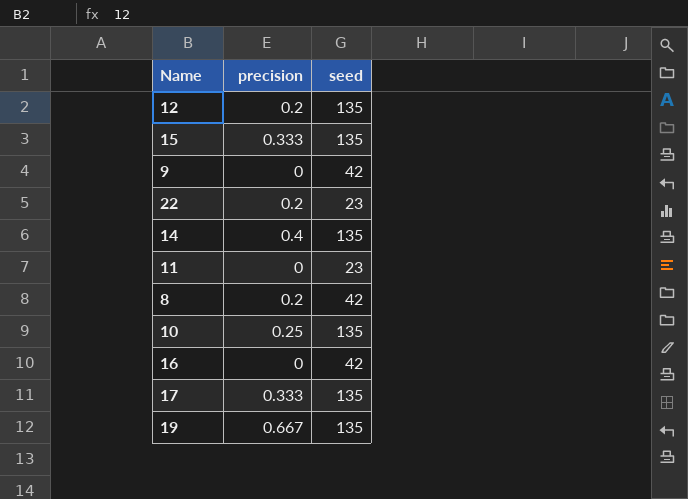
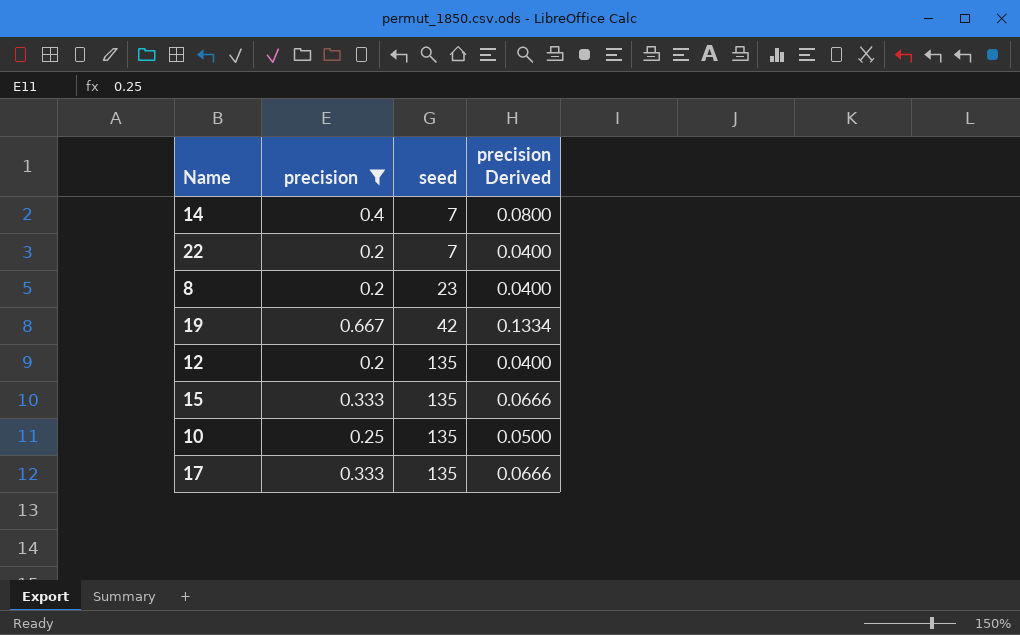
filter: none -> precision != 0
row order: none -> seed ascending
column precision Derived | formula: none -> [precision] * 0.2
14 | seed: 135 -> 7
22 | seed: 23 -> 7
8 | seed: 42 -> 23
19 | seed: 135 -> 42

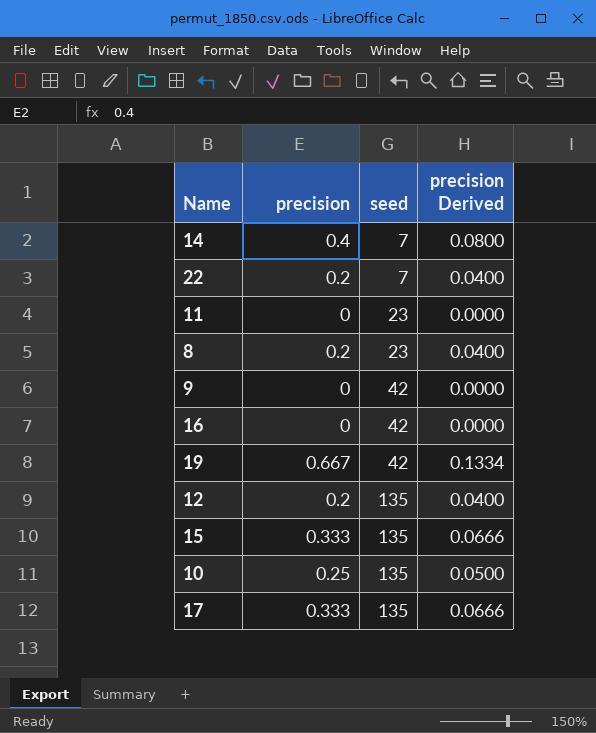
filter: precision != 0 -> none

